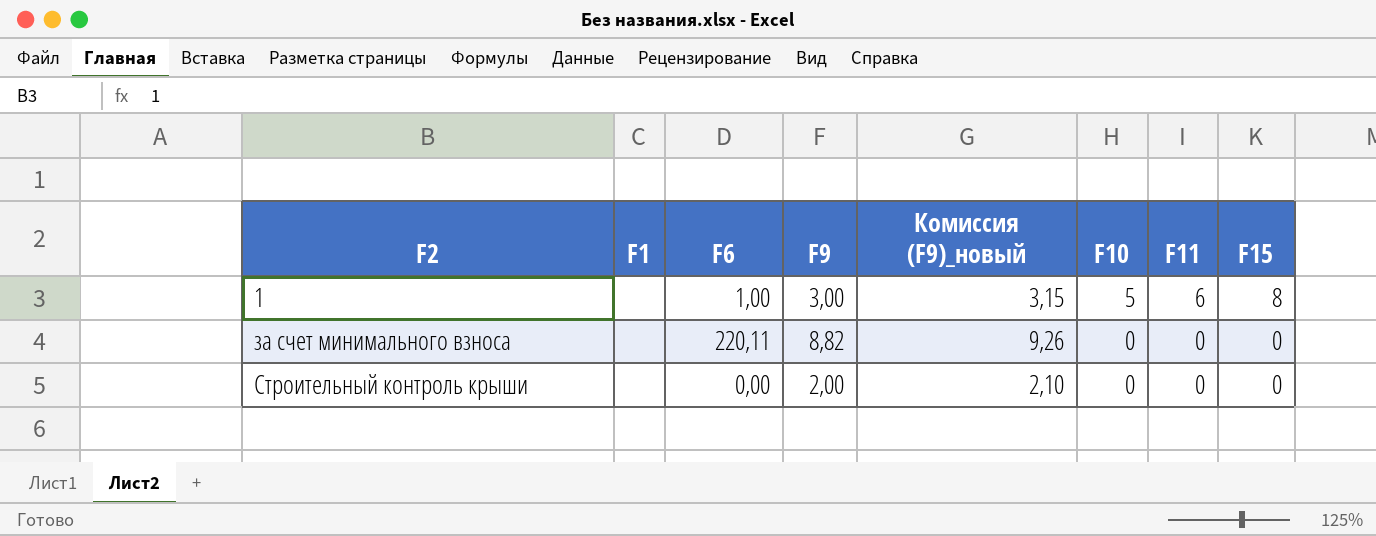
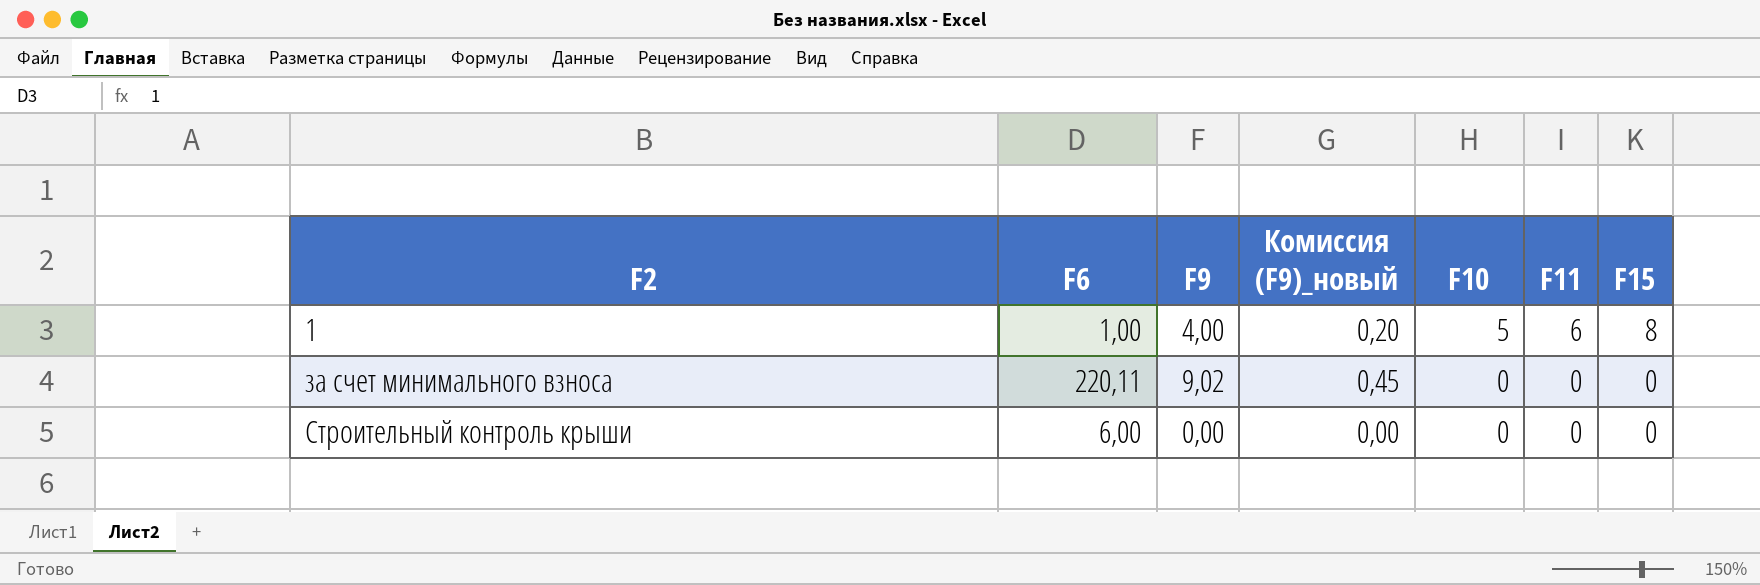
column F1 | position: 2 -> none
column Комиссия (F9)_новый | formula: [F9] * 1,05 -> [F9] * 0,05
1 | F9: 3,00 -> 4,00
за счет минимального взноса | F9: 8,82 -> 9,02
Строительный контроль крыши | F6: 0,00 -> 6,00
Строительный контроль крыши | F9: 2,00 -> 0,00

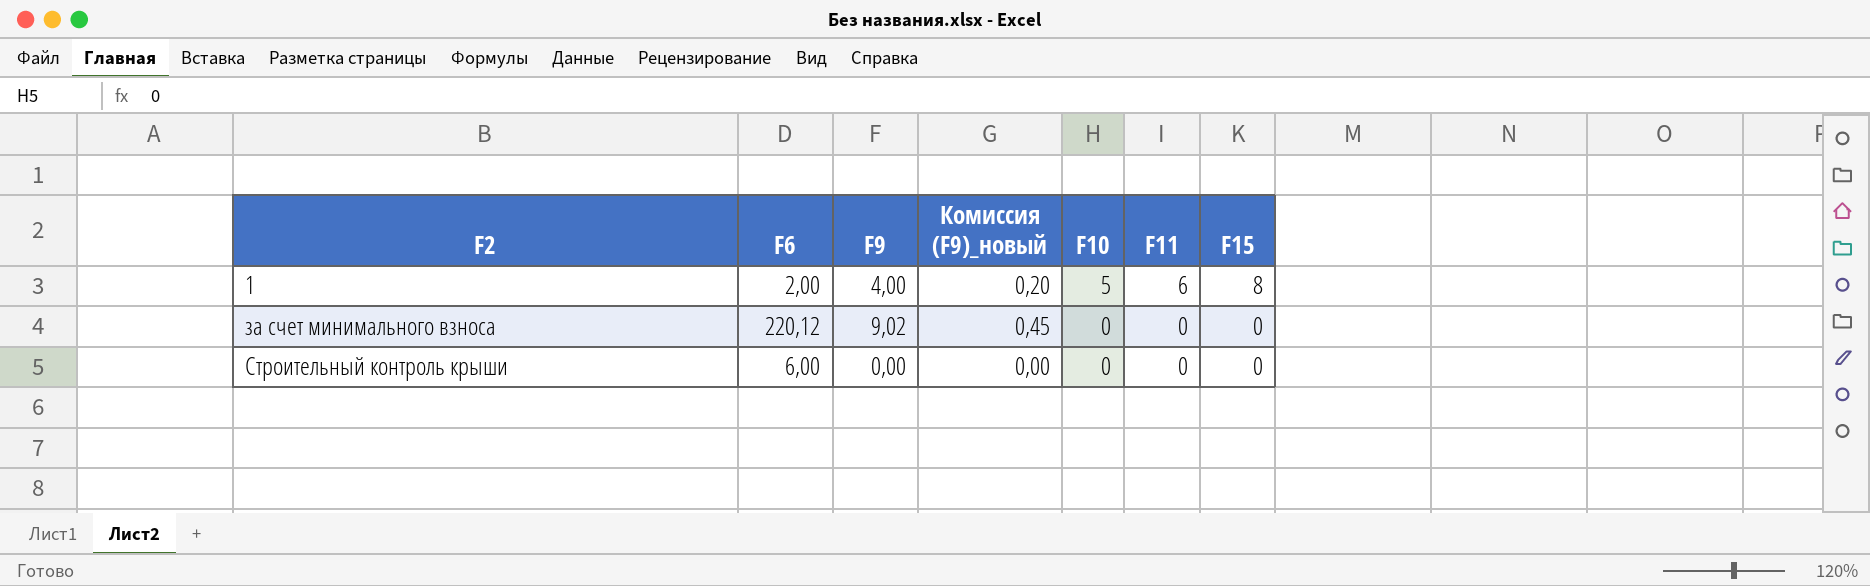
1 | F6: 1,00 -> 2,00
за счет минимального взноса | F6: 220,11 -> 220,12

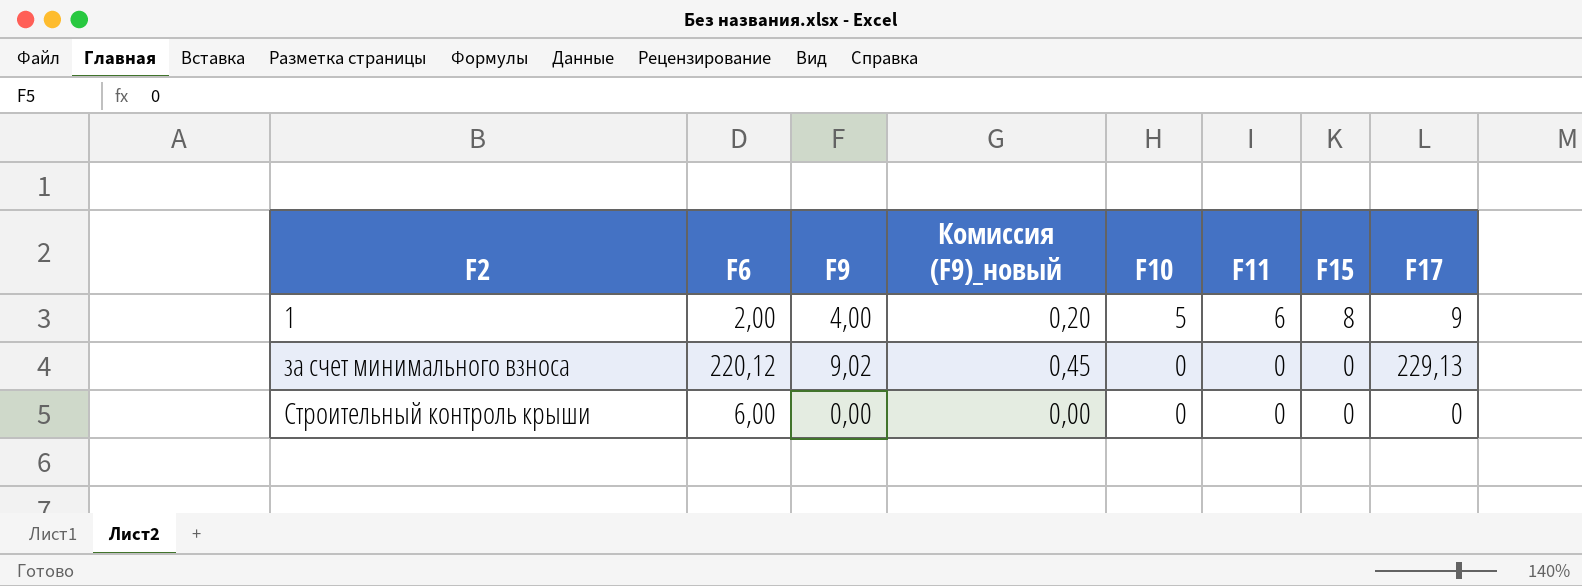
column F17 | position: none -> 8

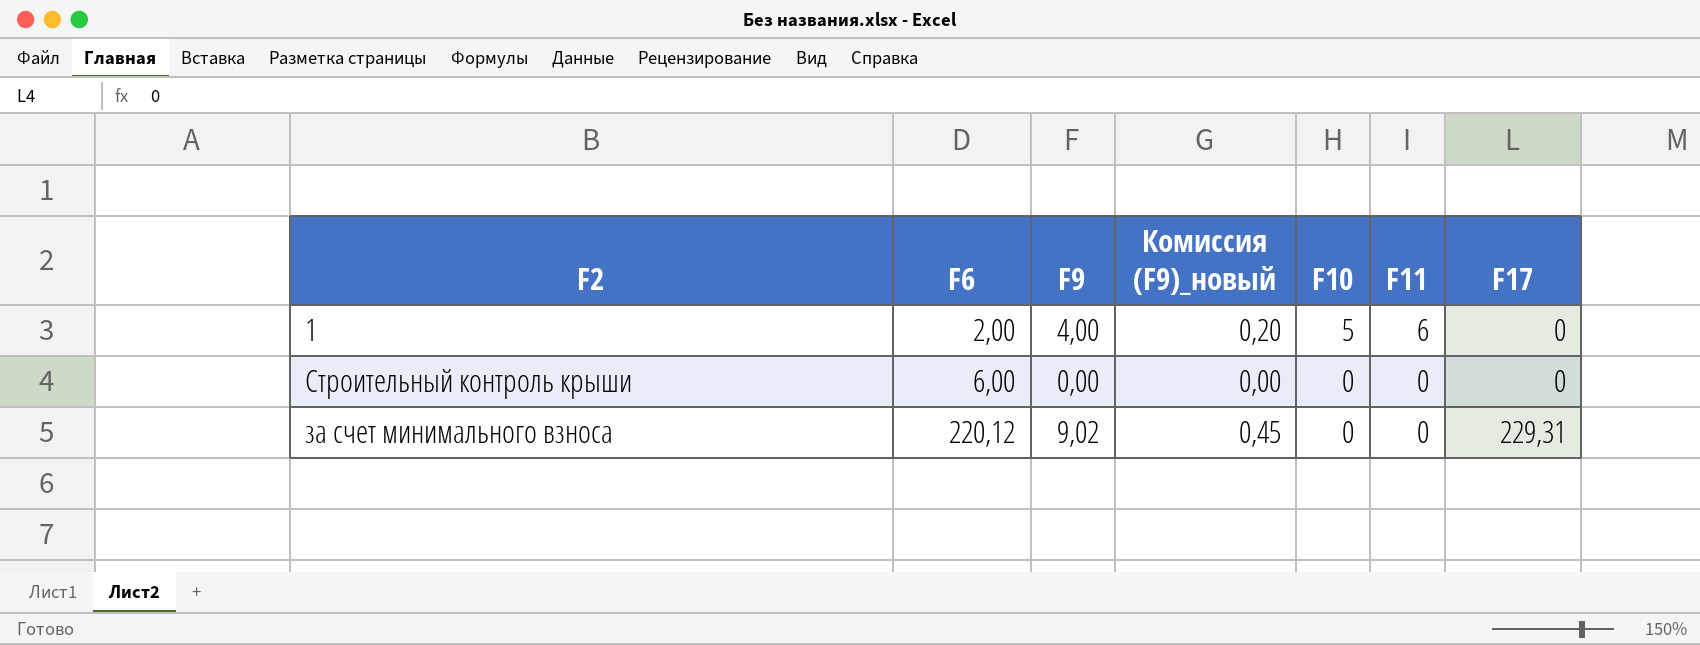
row order: F2 ascending -> F6 ascending
column F15 | position: 7 -> none
1 | F17: 9 -> 0
за счет минимального взноса | F17: 229,13 -> 229,31

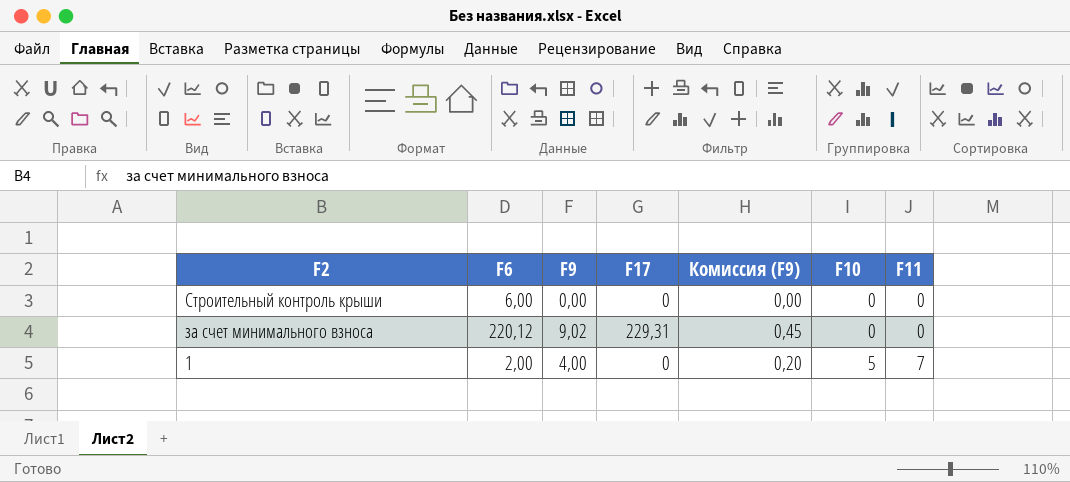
row order: F6 ascending -> F2 descending
column F17 | position: 7 -> 4
column name: Комиссия (F9)_новый -> Комиссия (F9)
1 | F11: 6 -> 7

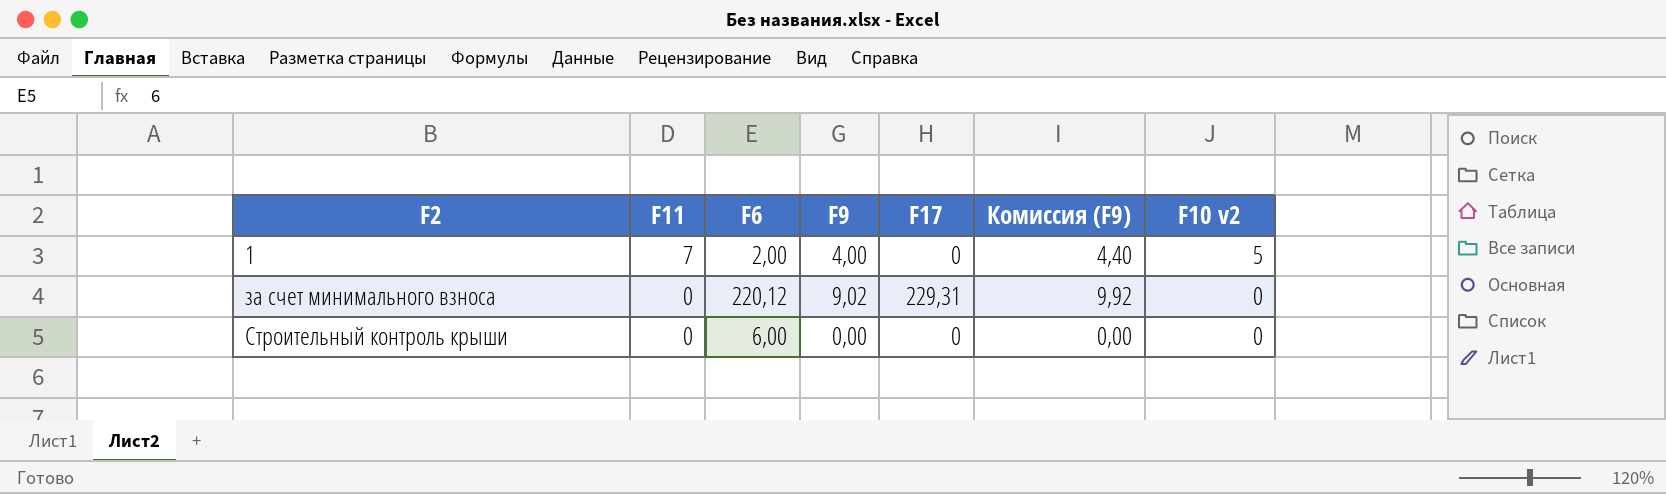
row order: F2 descending -> F2 ascending
column F11 | position: 7 -> 2
column Комиссия (F9) | formula: [F9] * 0,05 -> [F9] * 1,1
column name: F10 -> F10 v2

